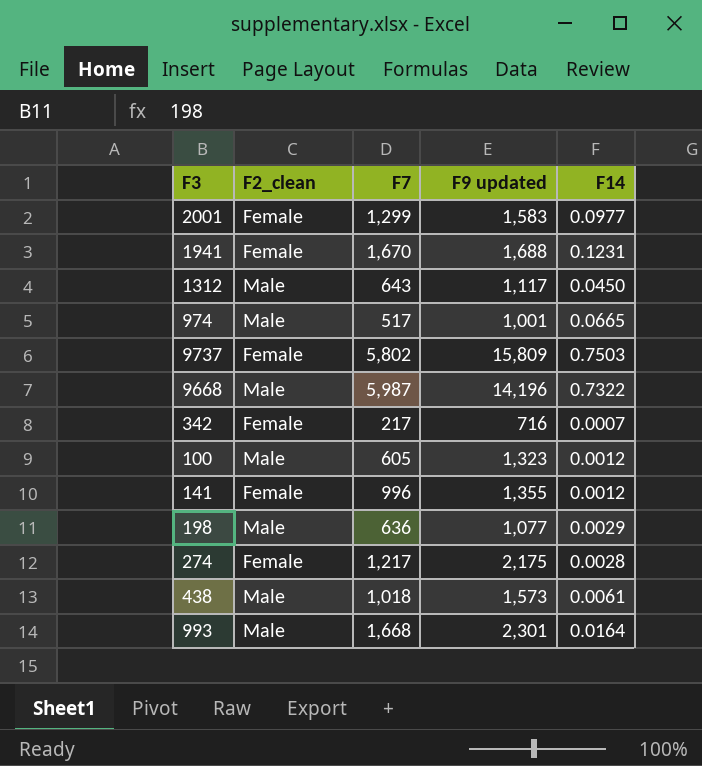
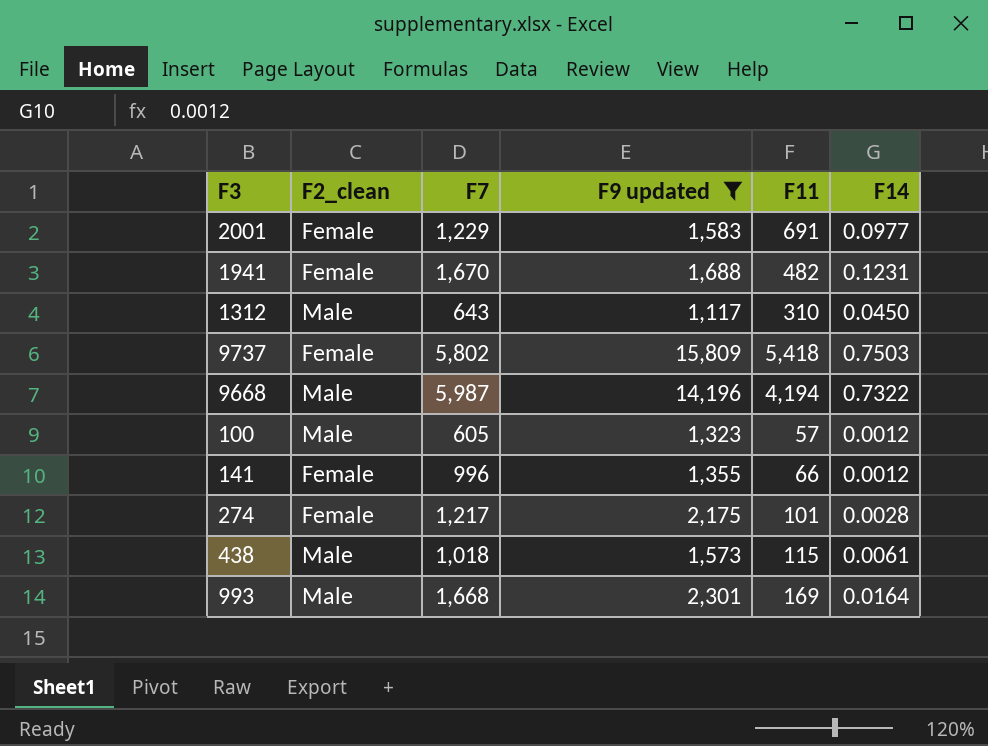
filter: none -> F9 updated >= 1,117
column F11 | position: none -> 5
2001 | F7: 1,299 -> 1,229

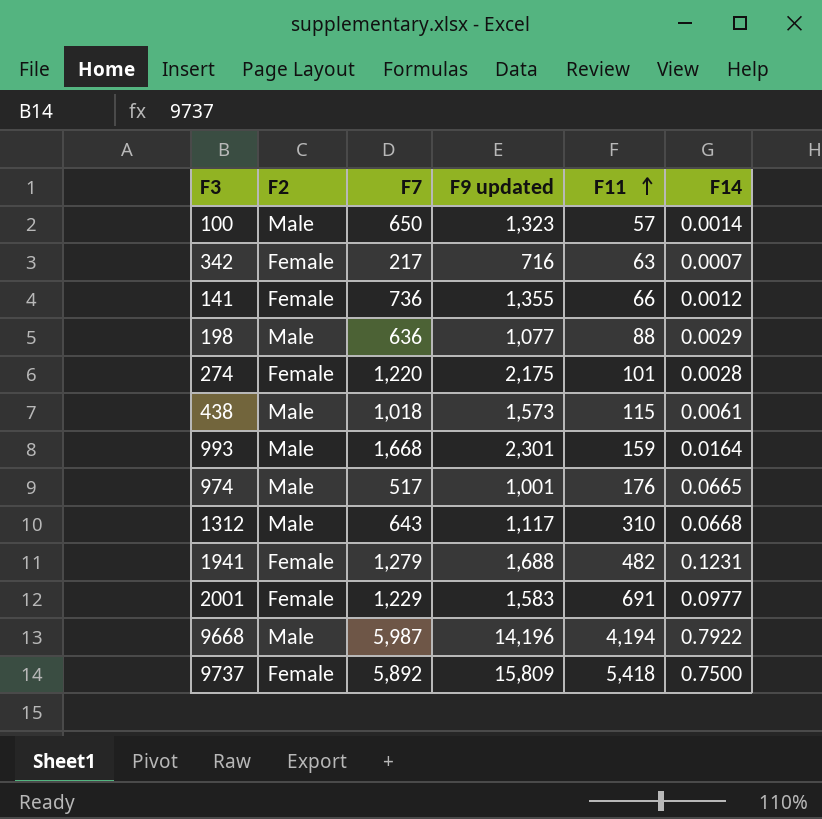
filter: F9 updated >= 1,117 -> none
row order: none -> F11 ascending
column name: F2_clean -> F2
100 | F7: 605 -> 650
100 | F14: 0.0012 -> 0.0014
141 | F7: 996 -> 736
274 | F7: 1,217 -> 1,220
993 | F11: 169 -> 159
1312 | F14: 0.0450 -> 0.0668
1941 | F7: 1,670 -> 1,279
9668 | F14: 0.7322 -> 0.7922
9737 | F7: 5,802 -> 5,892
9737 | F14: 0.7503 -> 0.7500

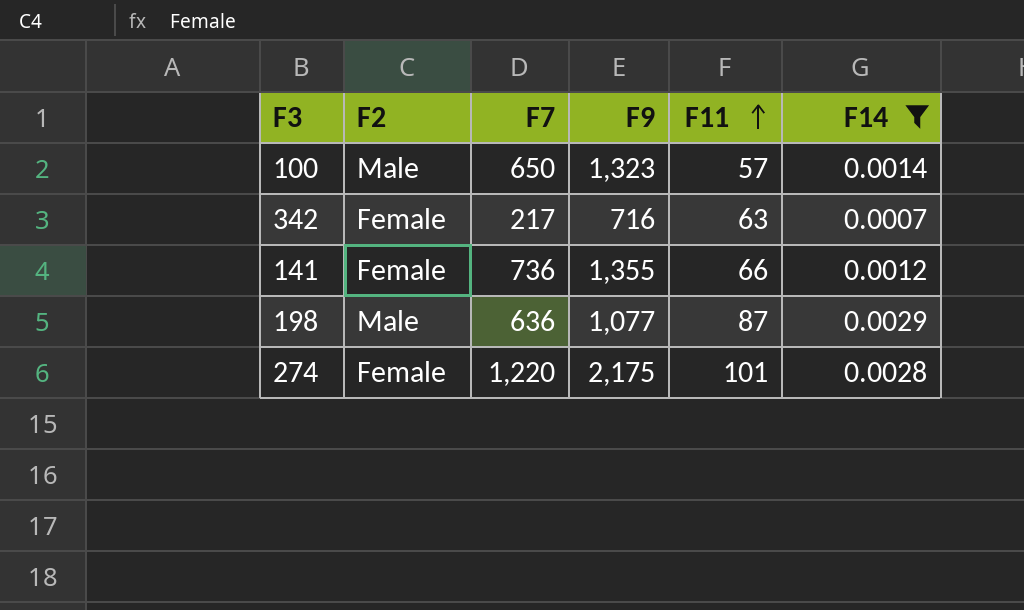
filter: none -> F14 <= 0.0029
column name: F9 updated -> F9
198 | F11: 88 -> 87

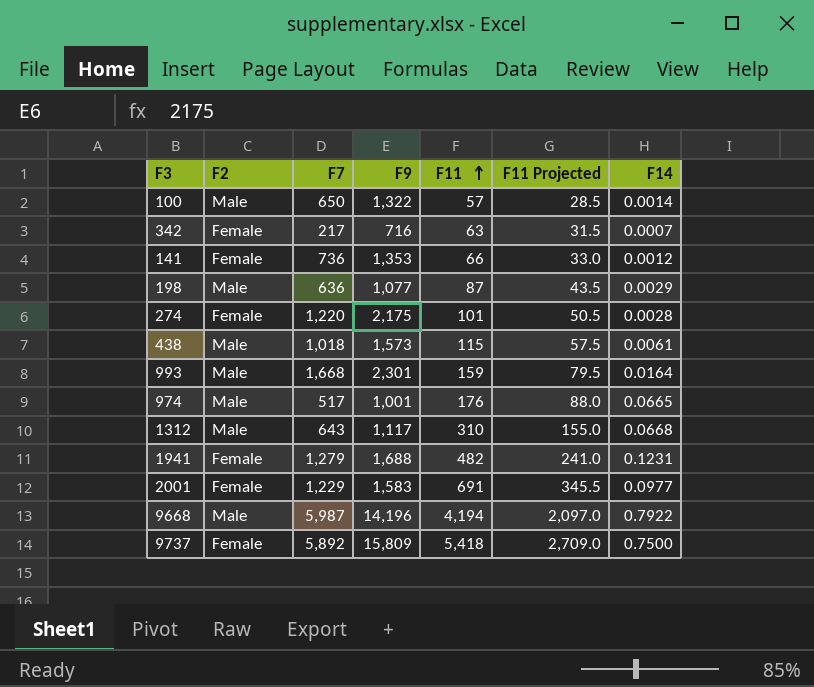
filter: F14 <= 0.0029 -> none
column F11 Projected | formula: none -> [F11] * 0.5
100 | F9: 1,323 -> 1,322
141 | F9: 1,355 -> 1,353

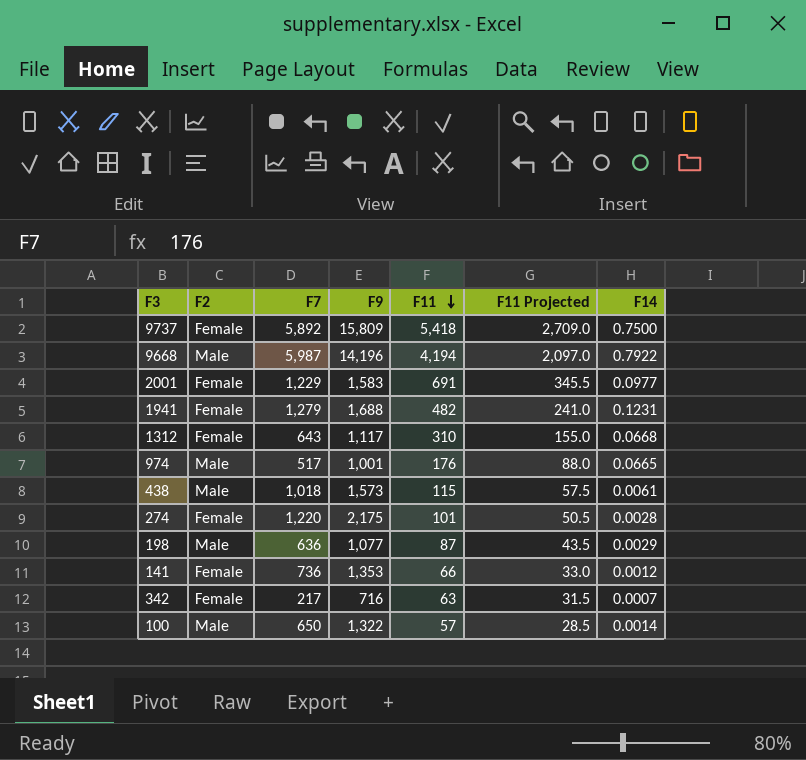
row order: F11 ascending -> F11 descending
row 993: Male | 1,668 | 2,301 | 159 | 79.5 | 0.0164 -> none
1312 | F2: Male -> Female

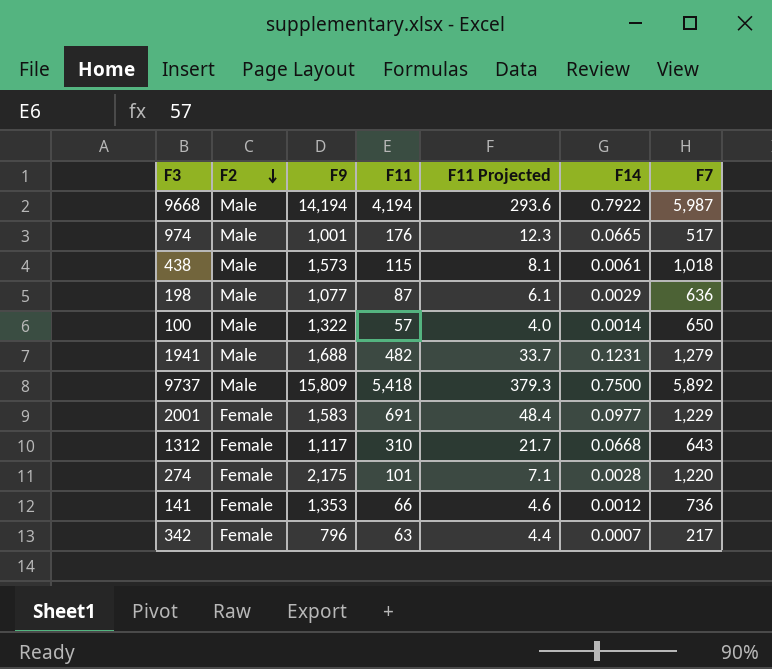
row order: F11 descending -> F2 descending
column F11 Projected | formula: [F11] * 0.5 -> [F11] * 0.07
column F7 | position: 3 -> 7
9668 | F9: 14,196 -> 14,194
1941 | F2: Female -> Male
9737 | F2: Female -> Male
342 | F9: 716 -> 796

